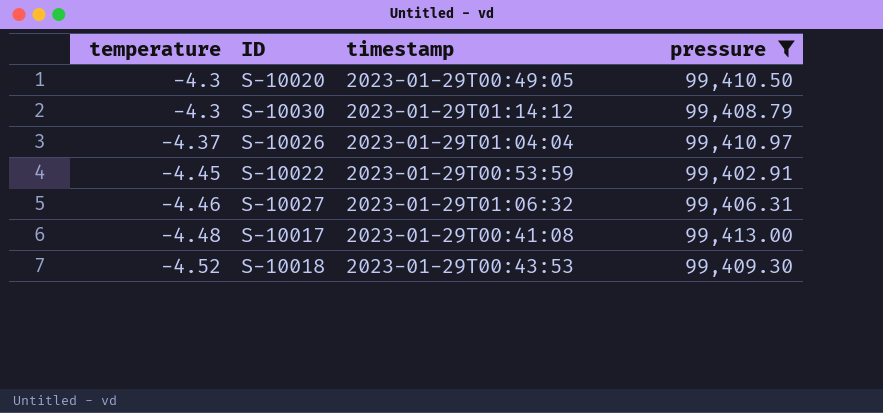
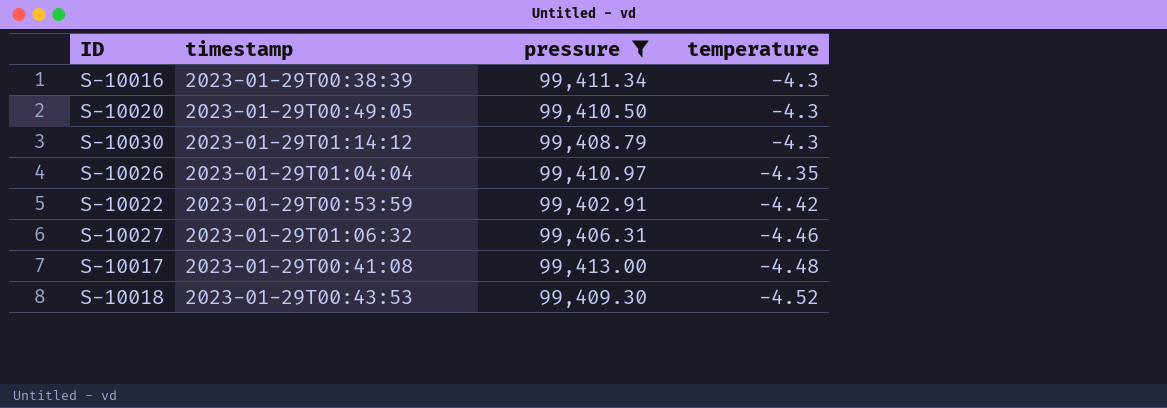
column temperature | position: 1 -> 4
row S-10016: none -> 2023-01-29T00:38:39 | 99,411.34 | -4.3
S-10026 | temperature: -4.37 -> -4.35
S-10022 | temperature: -4.45 -> -4.42

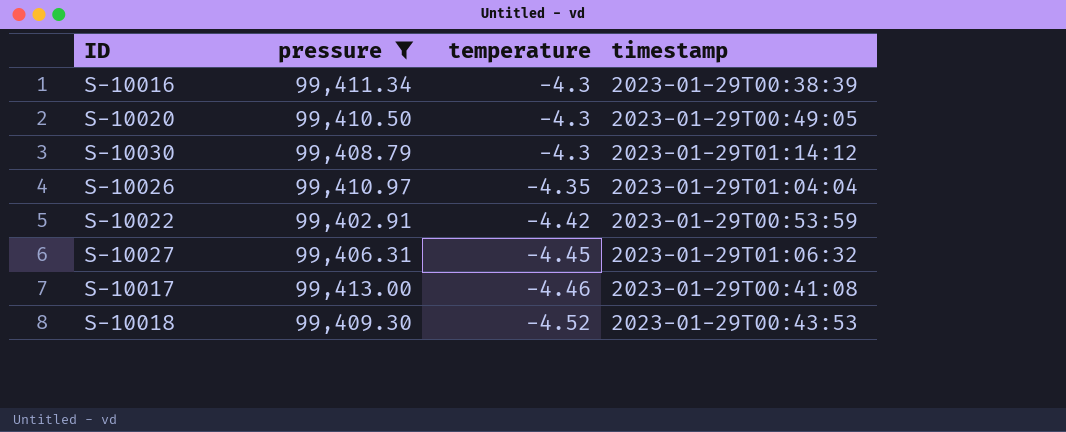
column timestamp | position: 2 -> 4
S-10027 | temperature: -4.46 -> -4.45
S-10017 | temperature: -4.48 -> -4.46

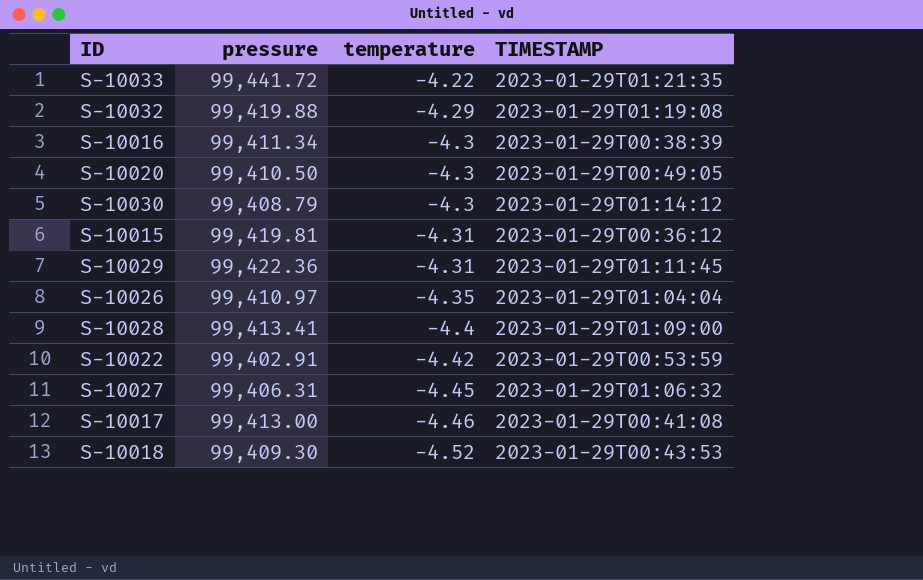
filter: pressure <= 99,413.00 -> none
column name: timestamp -> TIMESTAMP

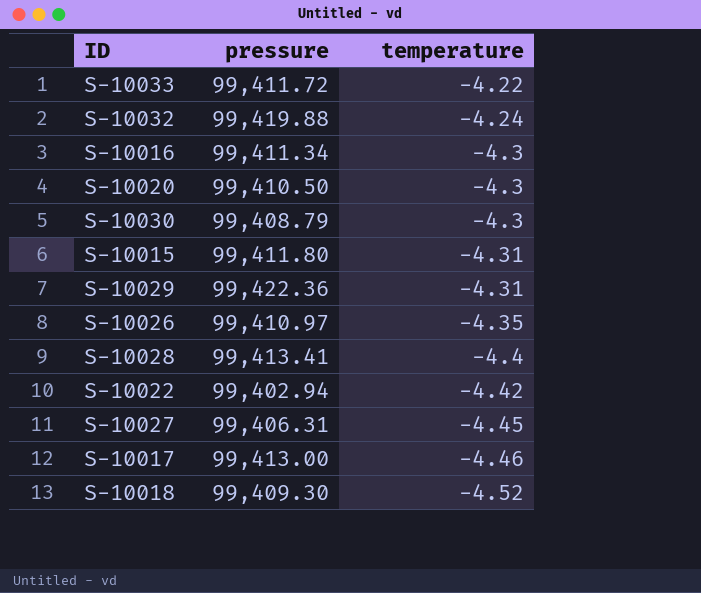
column TIMESTAMP | position: 4 -> none
S-10033 | pressure: 99,441.72 -> 99,411.72
S-10032 | temperature: -4.29 -> -4.24
S-10015 | pressure: 99,419.81 -> 99,411.80
S-10022 | pressure: 99,402.91 -> 99,402.94

